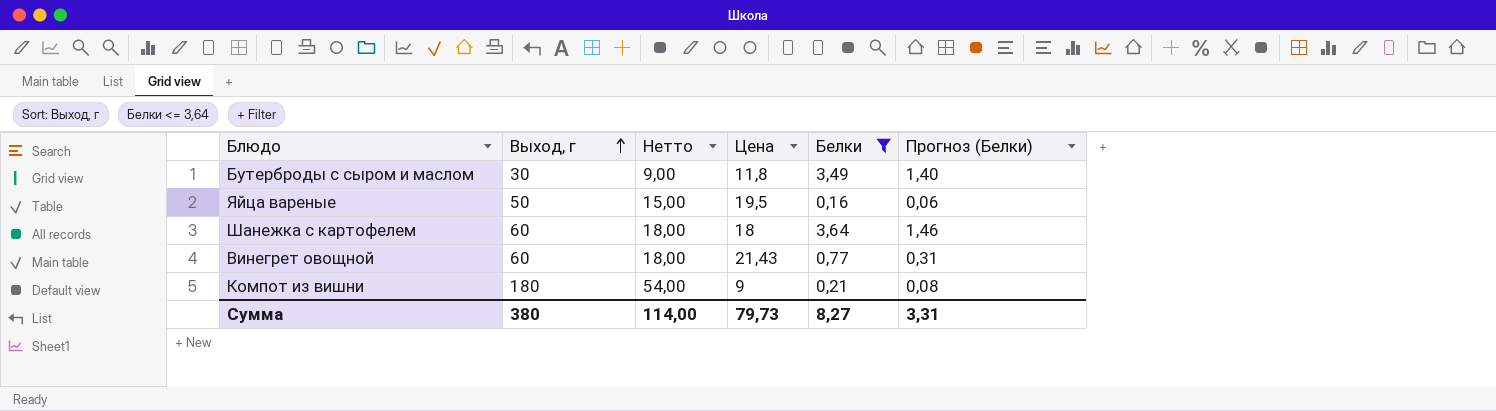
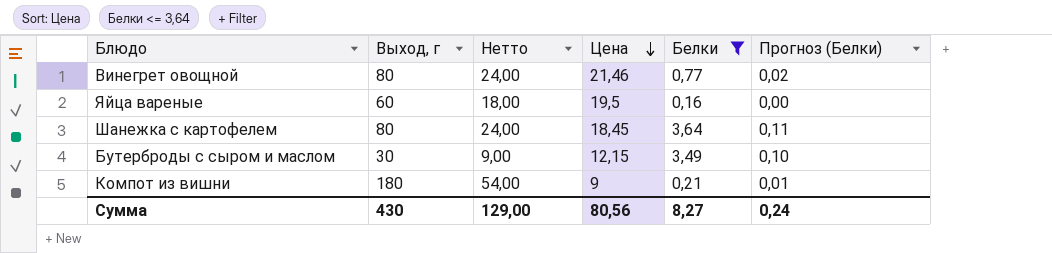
row order: Выход, г ascending -> Цена descending
column Прогноз (Белки) | formula: [Белки] * 0,4 -> [Белки] * 0,03
Винегрет овощной | Выход, г: 60 -> 80
Винегрет овощной | Нетто: 18,00 -> 24,00
Винегрет овощной | Цена: 21,43 -> 21,46
Яйца вареные | Выход, г: 50 -> 60
Яйца вареные | Нетто: 15,00 -> 18,00
Шанежка с картофелем | Выход, г: 60 -> 80
Шанежка с картофелем | Нетто: 18,00 -> 24,00
Шанежка с картофелем | Цена: 18 -> 18,45
Бутерброды с сыром и маслом | Цена: 11,8 -> 12,15
Сумма | Выход, г: 380 -> 430
Сумма | Нетто: 114,00 -> 129,00
Сумма | Цена: 79,73 -> 80,56
Сумма | Прогноз (Белки): 3,31 -> 0,24

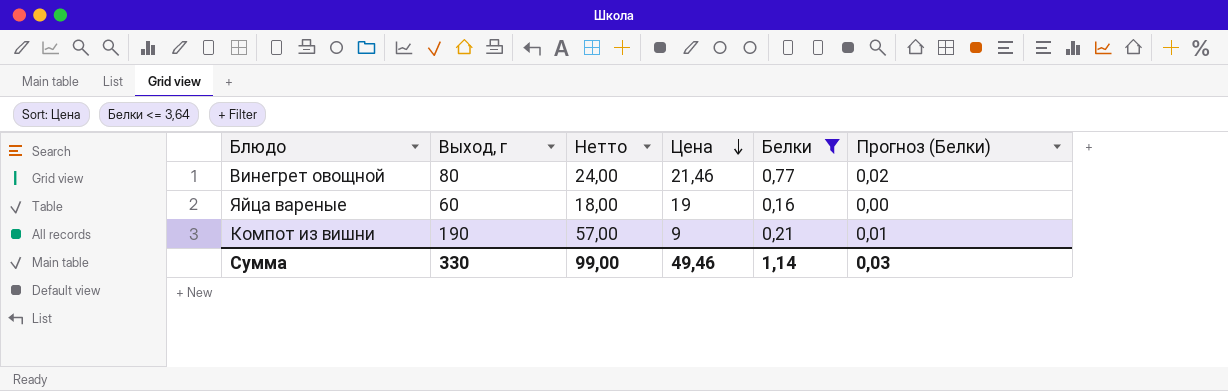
row Шанежка с картофелем: 80 | 24,00 | 18,45 | 3,64 | 0,11 -> none
row Бутерброды с сыром и маслом: 30 | 9,00 | 12,15 | 3,49 | 0,10 -> none
Яйца вареные | Цена: 19,5 -> 19
Компот из вишни | Выход, г: 180 -> 190
Компот из вишни | Нетто: 54,00 -> 57,00
Сумма | Выход, г: 430 -> 330
Сумма | Нетто: 129,00 -> 99,00
Сумма | Цена: 80,56 -> 49,46
Сумма | Белки: 8,27 -> 1,14
Сумма | Прогноз (Белки): 0,24 -> 0,03

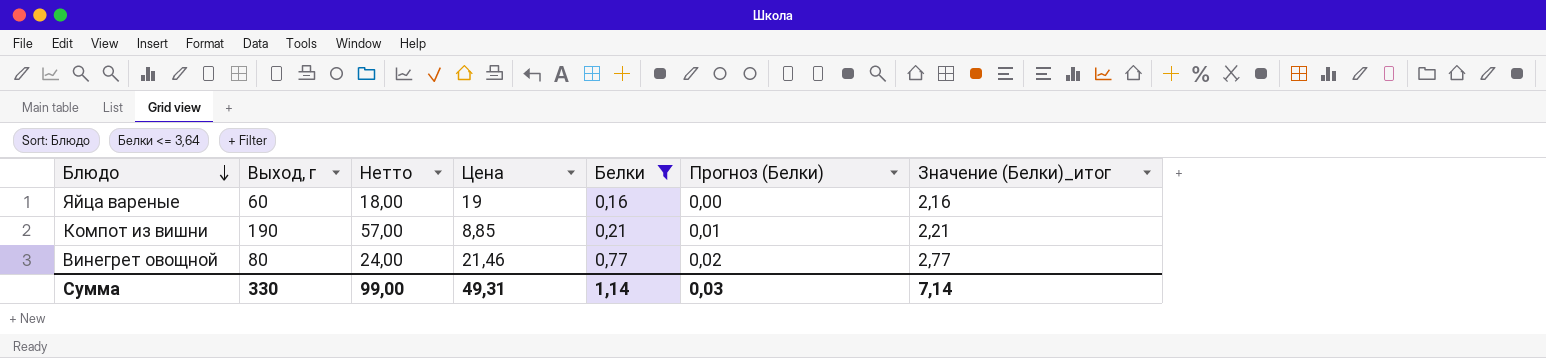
row order: Цена descending -> Блюдо descending
column Значение (Белки)_итог | formula: none -> [Белки] + 2
Компот из вишни | Цена: 9 -> 8,85
Сумма | Цена: 49,46 -> 49,31

